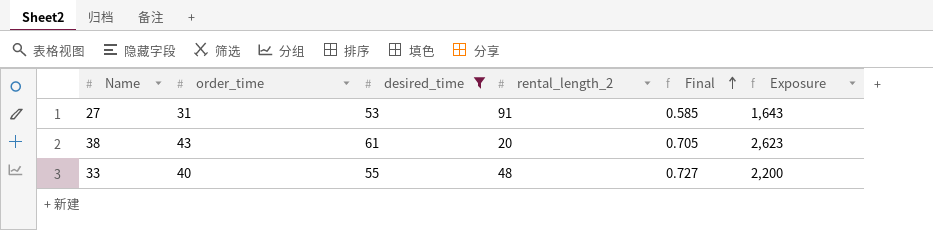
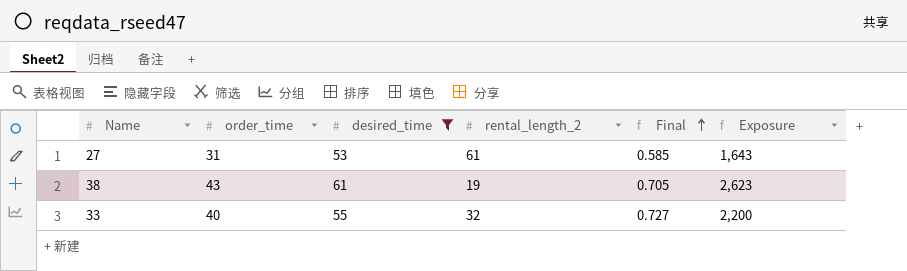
27 | rental_length_2: 91 -> 61
38 | rental_length_2: 20 -> 19
33 | rental_length_2: 48 -> 32

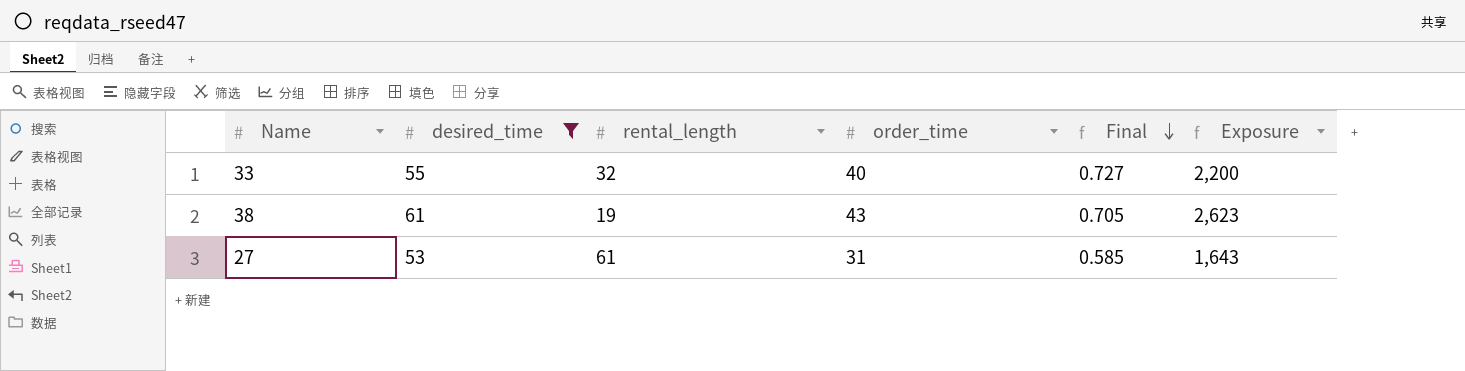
row order: Final ascending -> Final descending
column name: rental_length_2 -> rental_length
column order_time | position: 2 -> 4

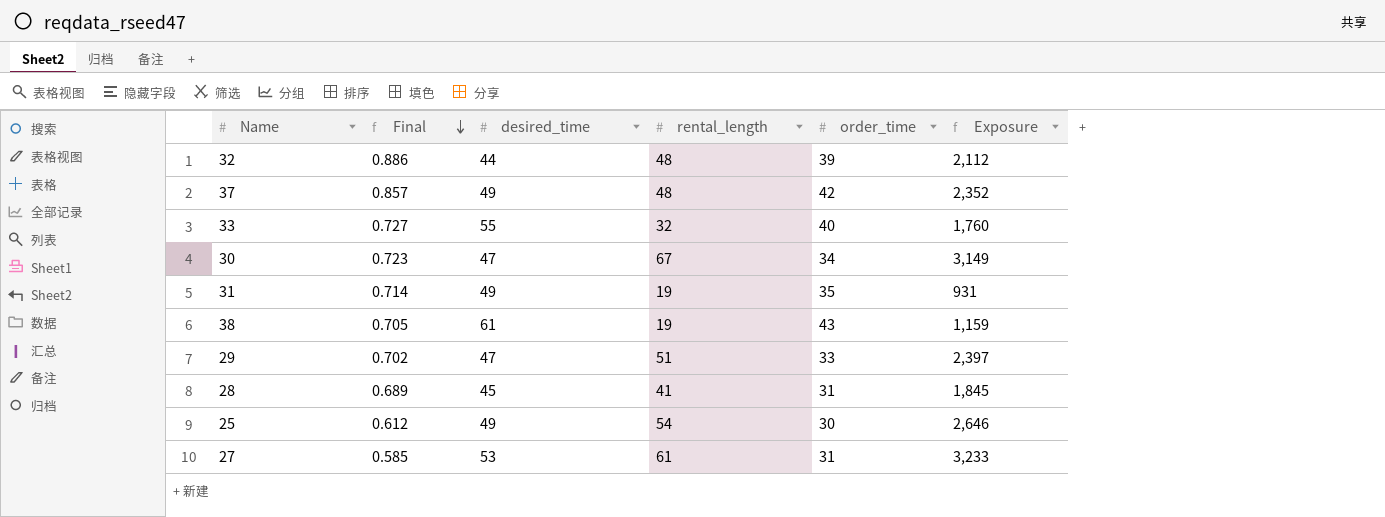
filter: desired_time >= 53 -> none
column Final | position: 5 -> 2
column Exposure | formula: [desired_time] * [order_time] -> [desired_time] * [rental_length]

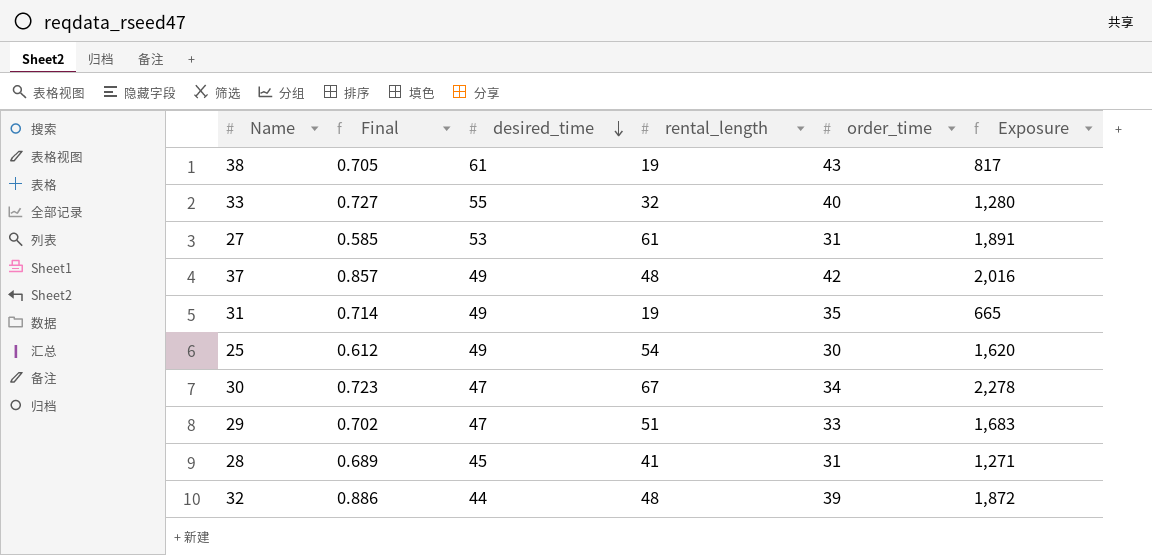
row order: Final descending -> desired_time descending
column Exposure | formula: [desired_time] * [rental_length] -> [rental_length] * [order_time]

